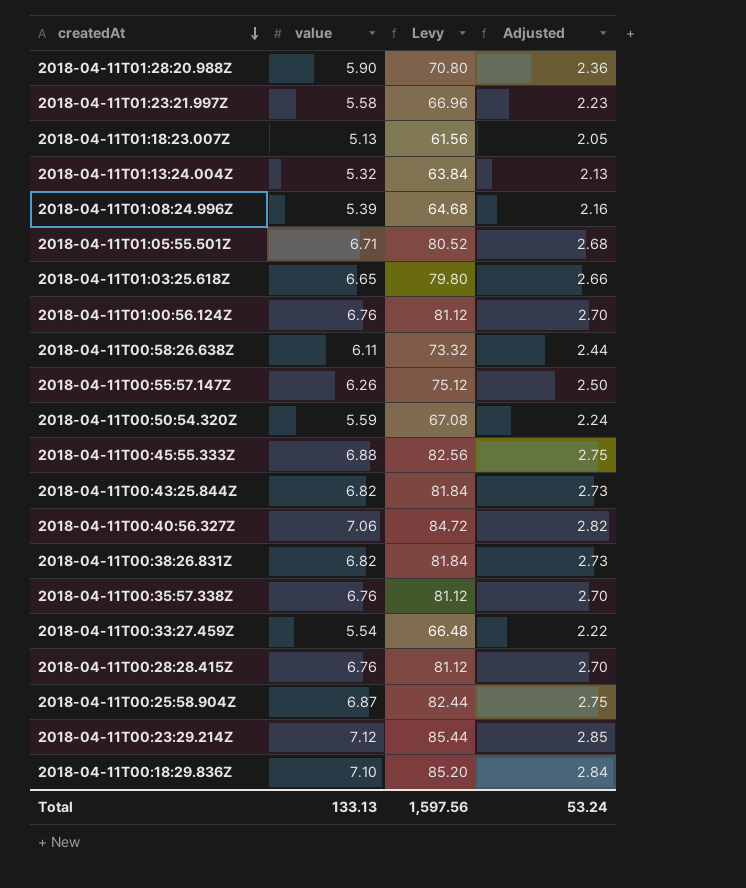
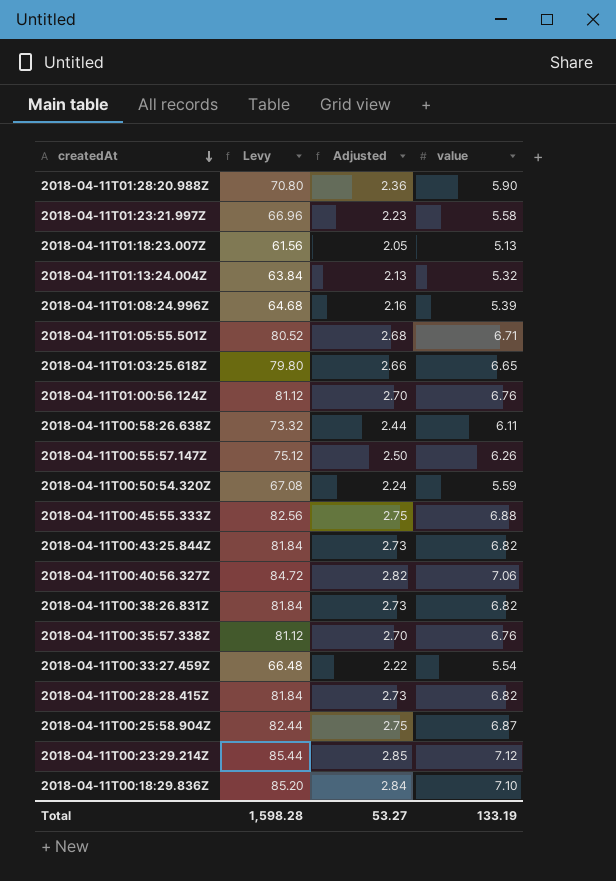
column value | position: 2 -> 4
2018-04-11T00:28:28.415Z | Levy: 81.12 -> 81.84
2018-04-11T00:28:28.415Z | Adjusted: 2.70 -> 2.73
2018-04-11T00:28:28.415Z | value: 6.76 -> 6.82
Total | Levy: 1,597.56 -> 1,598.28
Total | Adjusted: 53.24 -> 53.27
Total | value: 133.13 -> 133.19

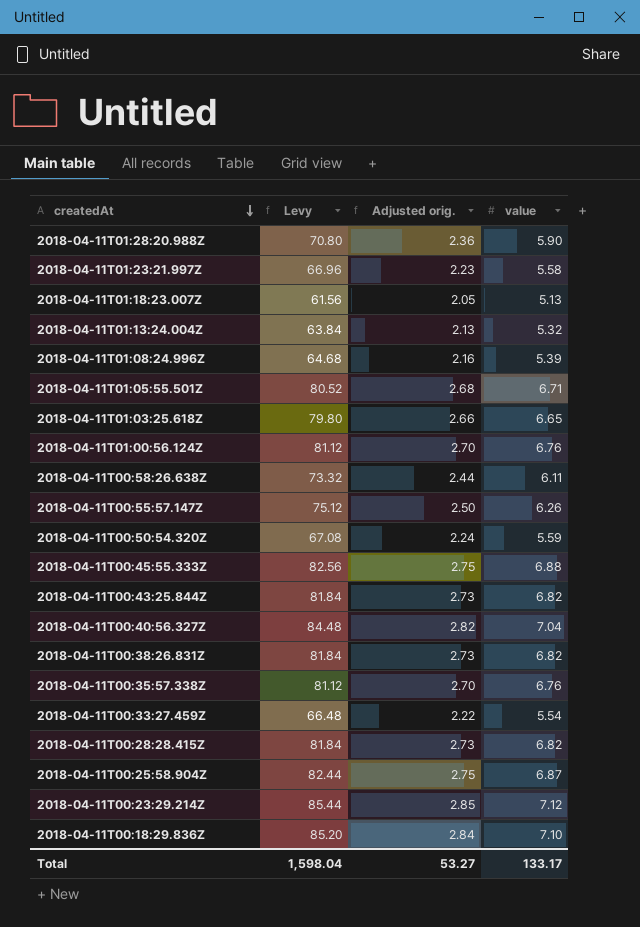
column name: Adjusted -> Adjusted orig.
2018-04-11T00:40:56.327Z | Levy: 84.72 -> 84.48
2018-04-11T00:40:56.327Z | value: 7.06 -> 7.04
Total | Levy: 1,598.28 -> 1,598.04
Total | value: 133.19 -> 133.17

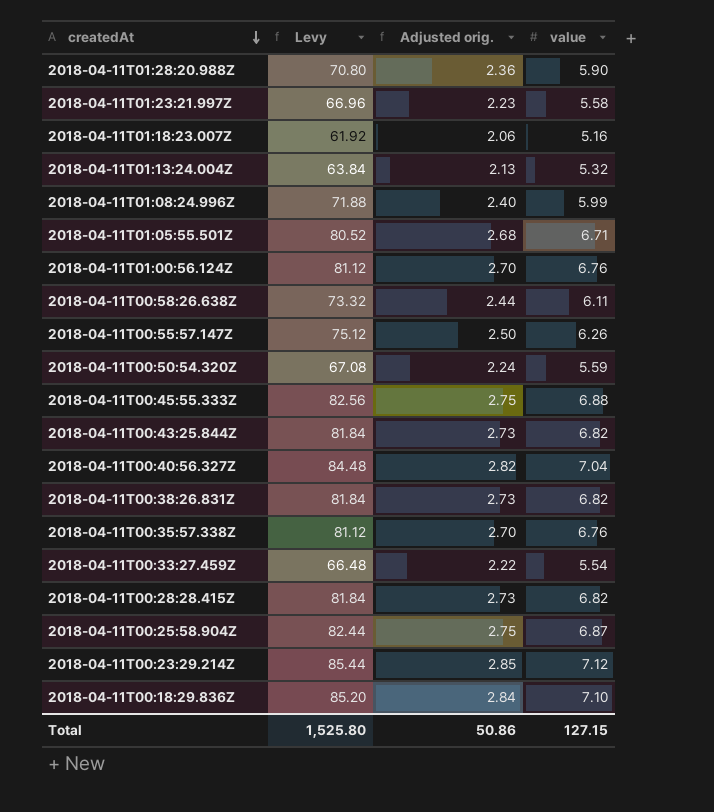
row 2018-04-11T01:03:25.618Z: 79.80 | 2.66 | 6.65 -> none
2018-04-11T01:18:23.007Z | Levy: 61.56 -> 61.92
2018-04-11T01:18:23.007Z | Adjusted orig.: 2.05 -> 2.06
2018-04-11T01:18:23.007Z | value: 5.13 -> 5.16
2018-04-11T01:08:24.996Z | Levy: 64.68 -> 71.88
2018-04-11T01:08:24.996Z | Adjusted orig.: 2.16 -> 2.40
2018-04-11T01:08:24.996Z | value: 5.39 -> 5.99
Total | Levy: 1,598.04 -> 1,525.80
Total | Adjusted orig.: 53.27 -> 50.86
Total | value: 133.17 -> 127.15

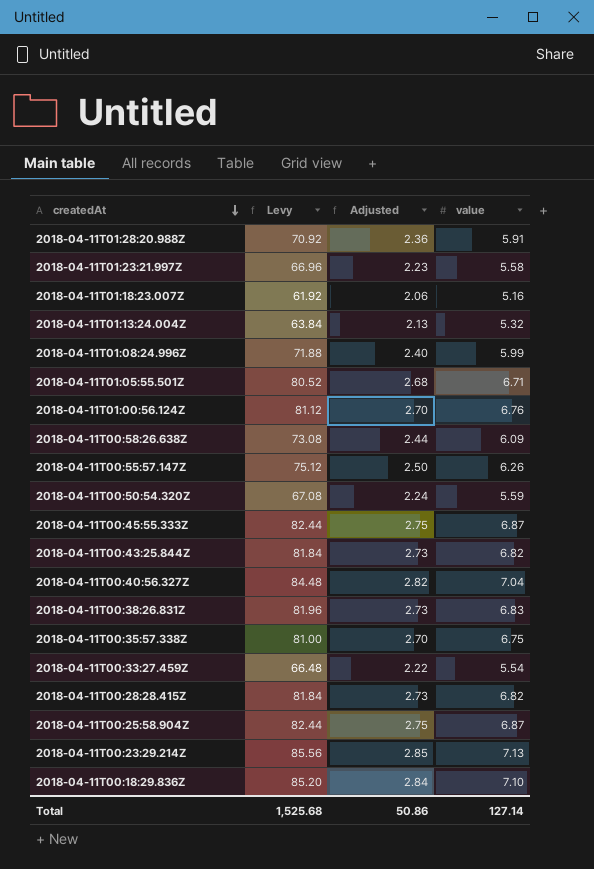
column name: Adjusted orig. -> Adjusted
2018-04-11T01:28:20.988Z | Levy: 70.80 -> 70.92
2018-04-11T01:28:20.988Z | value: 5.90 -> 5.91
2018-04-11T00:58:26.638Z | Levy: 73.32 -> 73.08
2018-04-11T00:58:26.638Z | value: 6.11 -> 6.09
2018-04-11T00:45:55.333Z | Levy: 82.56 -> 82.44
2018-04-11T00:45:55.333Z | value: 6.88 -> 6.87
2018-04-11T00:38:26.831Z | Levy: 81.84 -> 81.96
2018-04-11T00:38:26.831Z | value: 6.82 -> 6.83
2018-04-11T00:35:57.338Z | Levy: 81.12 -> 81.00
2018-04-11T00:35:57.338Z | value: 6.76 -> 6.75
2018-04-11T00:23:29.214Z | Levy: 85.44 -> 85.56
2018-04-11T00:23:29.214Z | value: 7.12 -> 7.13
Total | Levy: 1,525.80 -> 1,525.68
Total | value: 127.15 -> 127.14

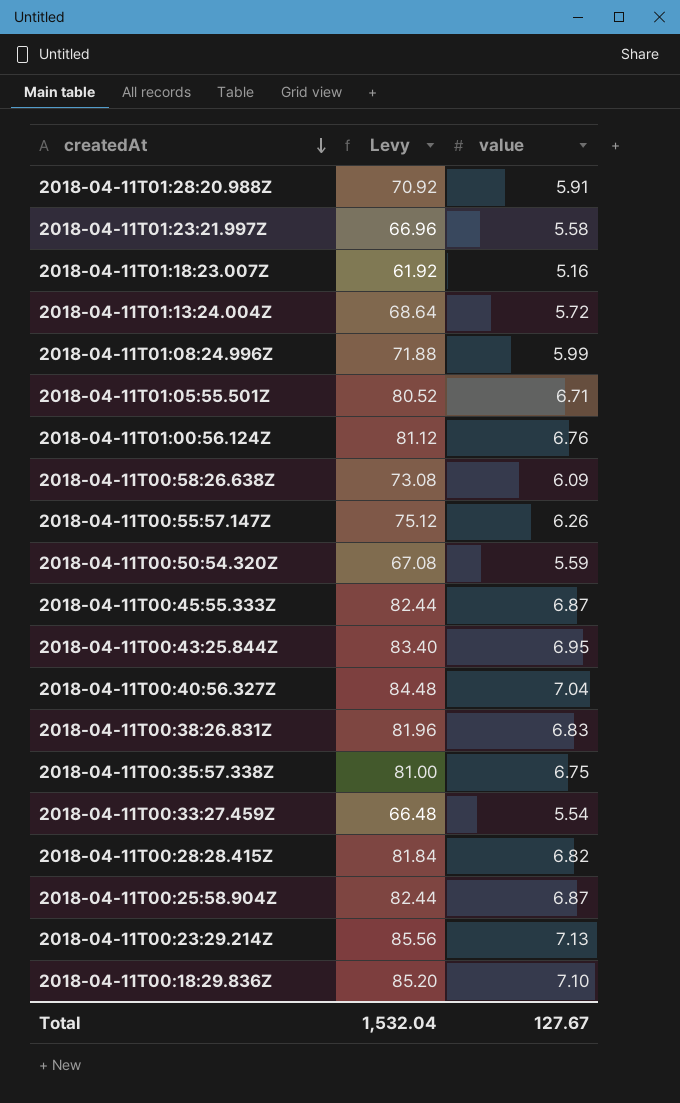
column Adjusted | formula: [value] * 0.4 -> none
2018-04-11T01:13:24.004Z | Levy: 63.84 -> 68.64
2018-04-11T01:13:24.004Z | value: 5.32 -> 5.72
2018-04-11T00:43:25.844Z | Levy: 81.84 -> 83.40
2018-04-11T00:43:25.844Z | value: 6.82 -> 6.95
Total | Levy: 1,525.68 -> 1,532.04
Total | value: 127.14 -> 127.67

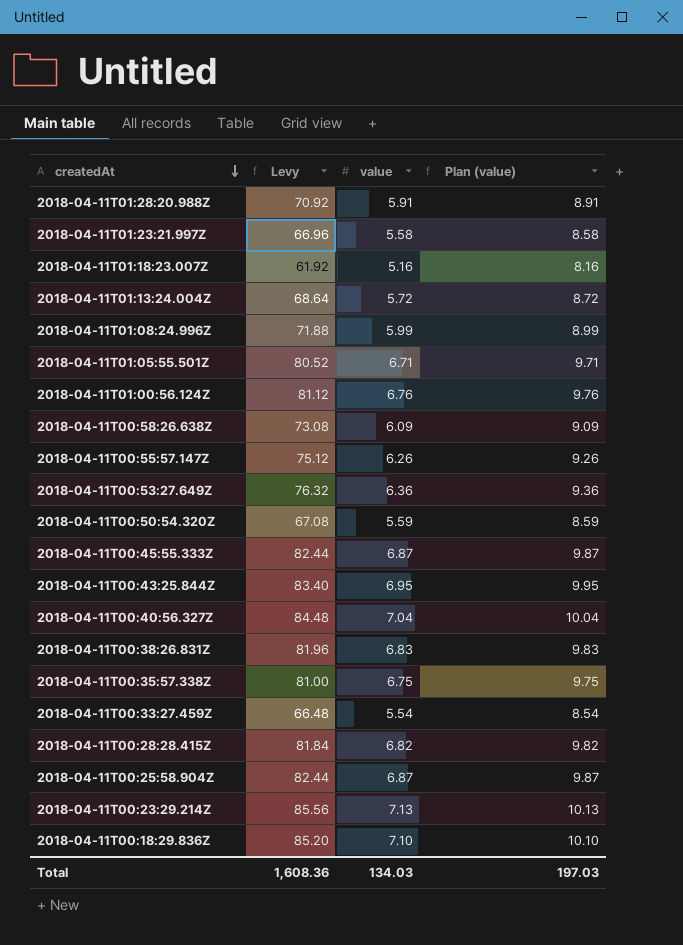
column Plan (value) | formula: none -> [value] + 3
row 2018-04-11T00:53:27.649Z: none -> 76.32 | 6.36 | 9.36
Total | Levy: 1,532.04 -> 1,608.36
Total | value: 127.67 -> 134.03

